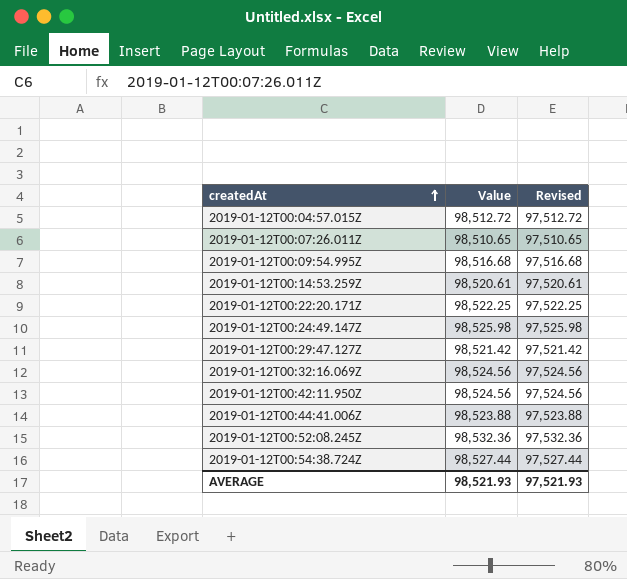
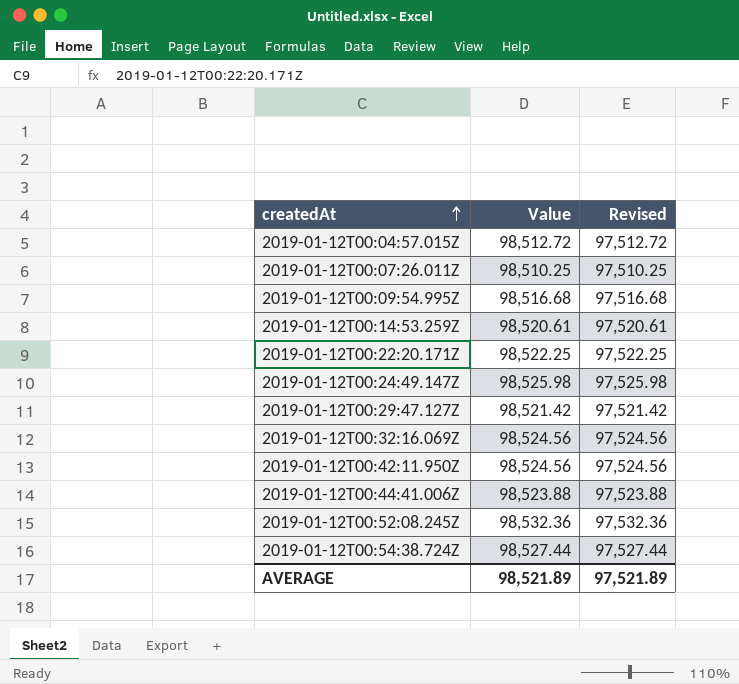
2019-01-12T00:07:26.011Z | Value: 98,510.65 -> 98,510.25
2019-01-12T00:07:26.011Z | Revised: 97,510.65 -> 97,510.25
AVERAGE | Value: 98,521.93 -> 98,521.89
AVERAGE | Revised: 97,521.93 -> 97,521.89

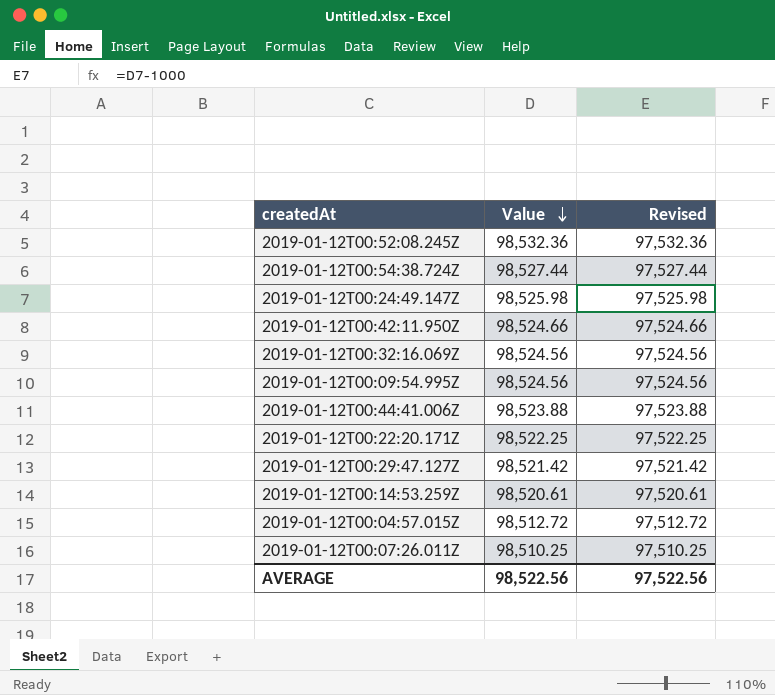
row order: createdAt ascending -> Value descending
2019-01-12T00:42:11.950Z | Value: 98,524.56 -> 98,524.66
2019-01-12T00:42:11.950Z | Revised: 97,524.56 -> 97,524.66
2019-01-12T00:09:54.995Z | Value: 98,516.68 -> 98,524.56
2019-01-12T00:09:54.995Z | Revised: 97,516.68 -> 97,524.56
AVERAGE | Value: 98,521.89 -> 98,522.56
AVERAGE | Revised: 97,521.89 -> 97,522.56

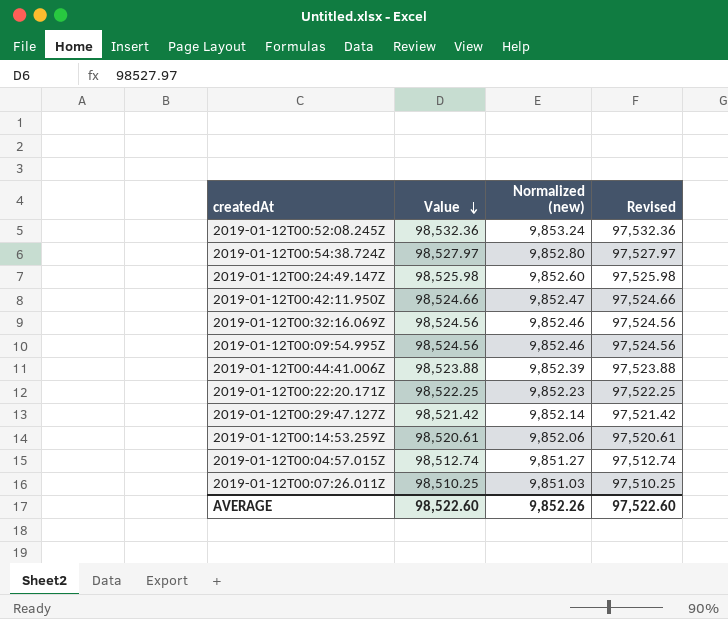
column Normalized (new) | formula: none -> [Value] * 0.1
2019-01-12T00:54:38.724Z | Value: 98,527.44 -> 98,527.97
2019-01-12T00:54:38.724Z | Revised: 97,527.44 -> 97,527.97
2019-01-12T00:04:57.015Z | Value: 98,512.72 -> 98,512.74
2019-01-12T00:04:57.015Z | Revised: 97,512.72 -> 97,512.74
AVERAGE | Value: 98,522.56 -> 98,522.60
AVERAGE | Revised: 97,522.56 -> 97,522.60

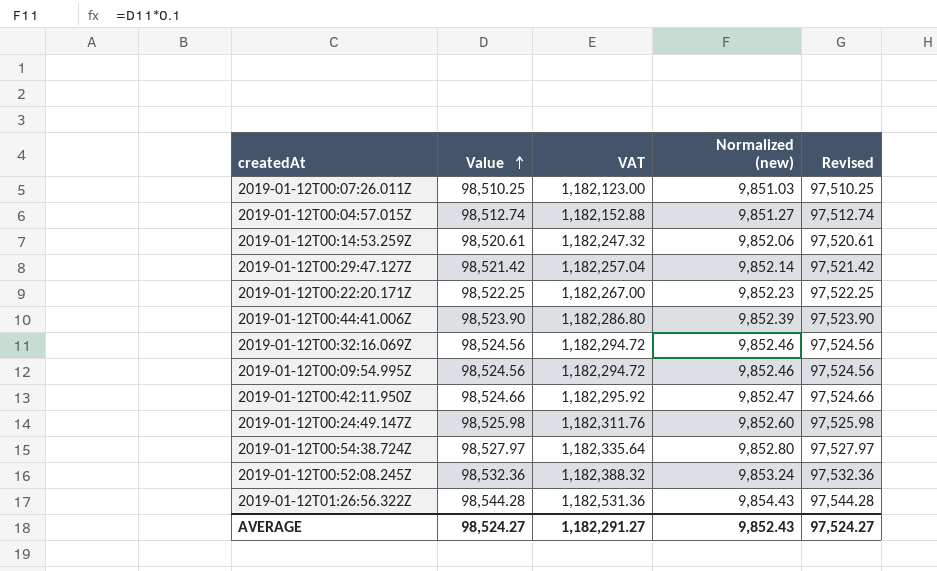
row order: Value descending -> Value ascending
column VAT | formula: none -> [Value] * 12
2019-01-12T00:44:41.006Z | Value: 98,523.88 -> 98,523.90
2019-01-12T00:44:41.006Z | Revised: 97,523.88 -> 97,523.90
row 2019-01-12T01:26:56.322Z: none -> 98,544.28 | 1,182,531.36 | 9,854.43 | 97,544.28
AVERAGE | Value: 98,522.60 -> 98,524.27
AVERAGE | Normalized (new): 9,852.26 -> 9,852.43
AVERAGE | Revised: 97,522.60 -> 97,524.27

